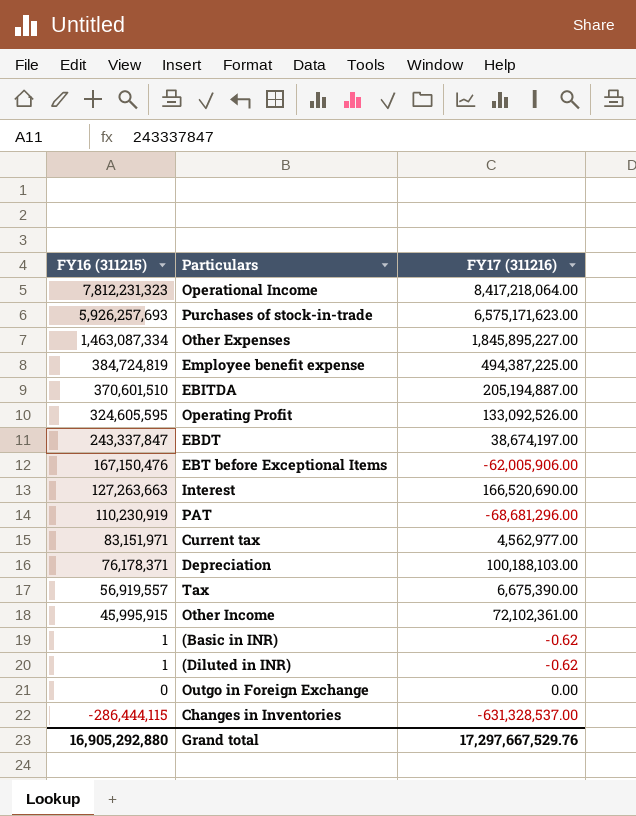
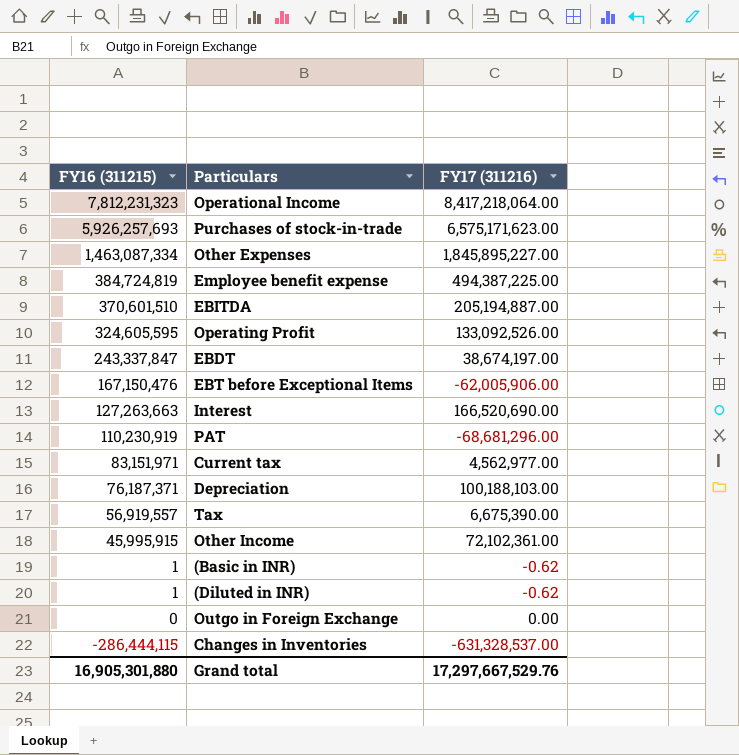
Depreciation | FY16 (311215): 76,178,371 -> 76,187,371
Grand total | FY16 (311215): 16,905,292,880 -> 16,905,301,880

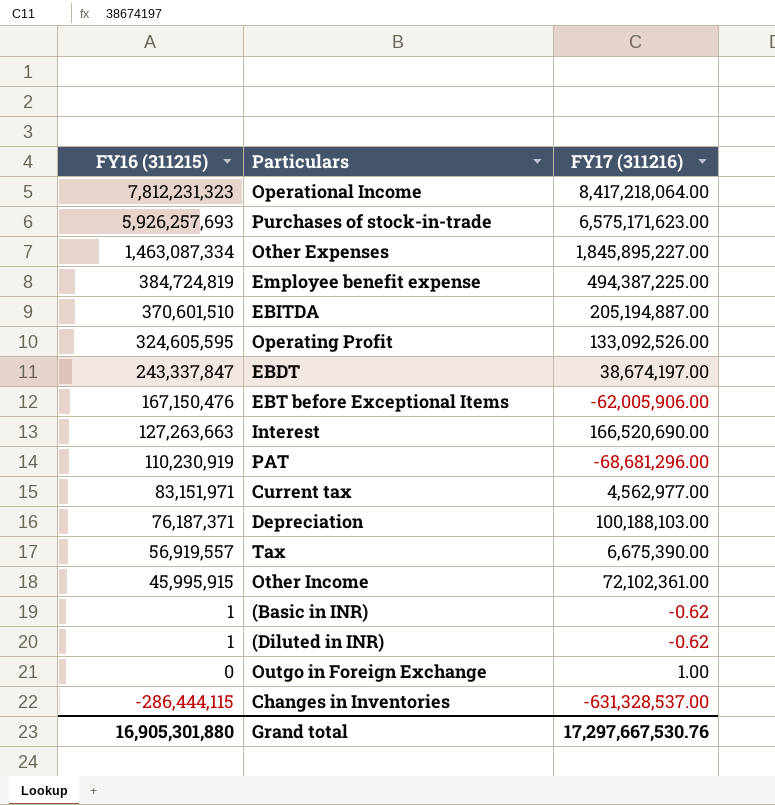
Outgo in Foreign Exchange | FY17 (311216): 0.00 -> 1.00
Grand total | FY17 (311216): 17,297,667,529.76 -> 17,297,667,530.76

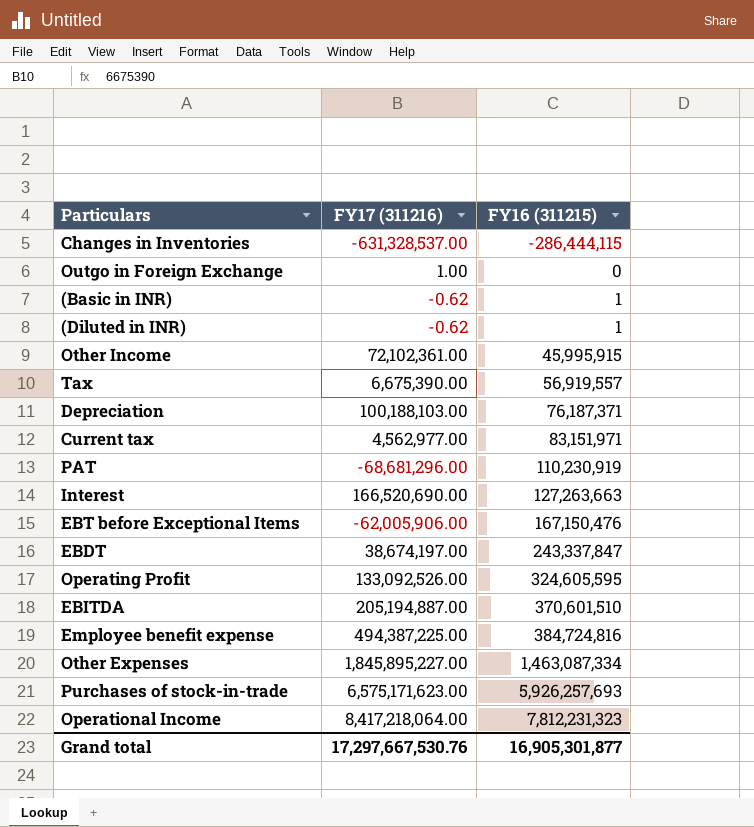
row order: FY16 (311215) descending -> FY16 (311215) ascending
column FY16 (311215) | position: 1 -> 3
Employee benefit expense | FY16 (311215): 384,724,819 -> 384,724,816
Grand total | FY16 (311215): 16,905,301,880 -> 16,905,301,877

